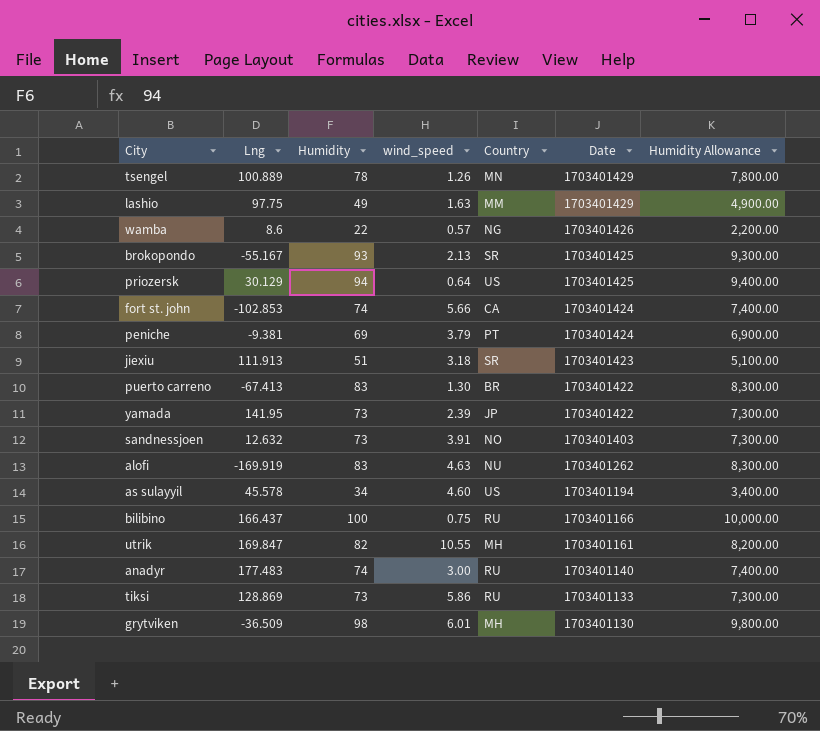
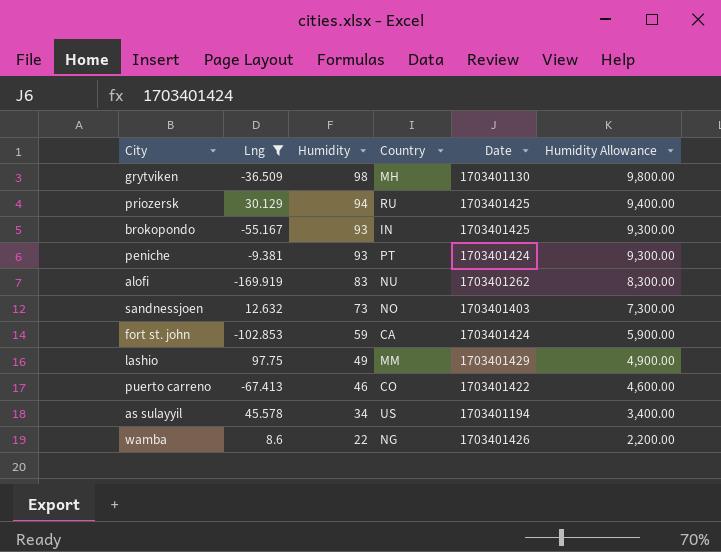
filter: none -> Lng <= 97.75
row order: Date descending -> Humidity descending
column wind_speed | position: 4 -> none
priozersk | Country: US -> RU
brokopondo | Country: SR -> IN
peniche | Humidity: 69 -> 93
peniche | Humidity Allowance: 6,900.00 -> 9,300.00
fort st. john | Humidity: 74 -> 59
fort st. john | Humidity Allowance: 7,400.00 -> 5,900.00
puerto carreno | Humidity: 83 -> 46
puerto carreno | Country: BR -> CO
puerto carreno | Humidity Allowance: 8,300.00 -> 4,600.00

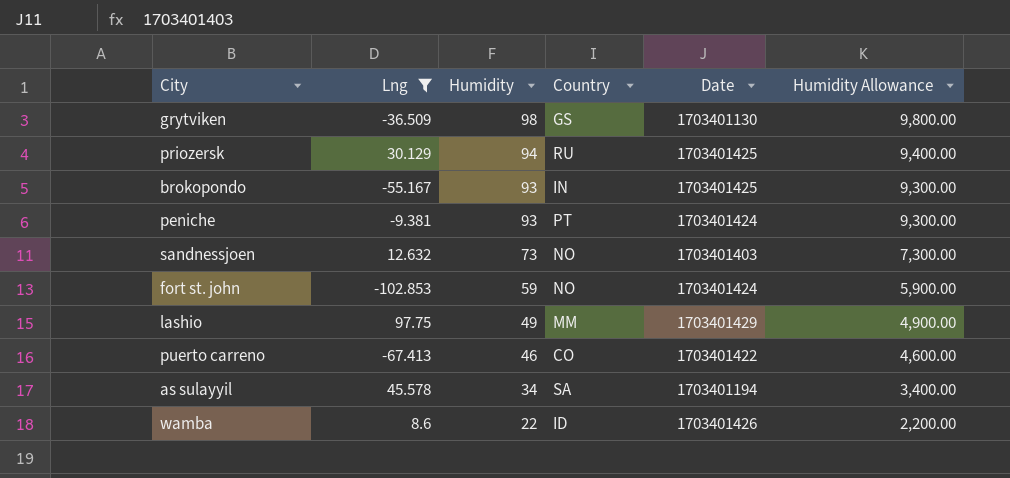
row alofi: -169.919 | 83 | NU | 1703401262 | 8,300.00 -> none
grytviken | Country: MH -> GS
fort st. john | Country: CA -> NO
as sulayyil | Country: US -> SA
wamba | Country: NG -> ID

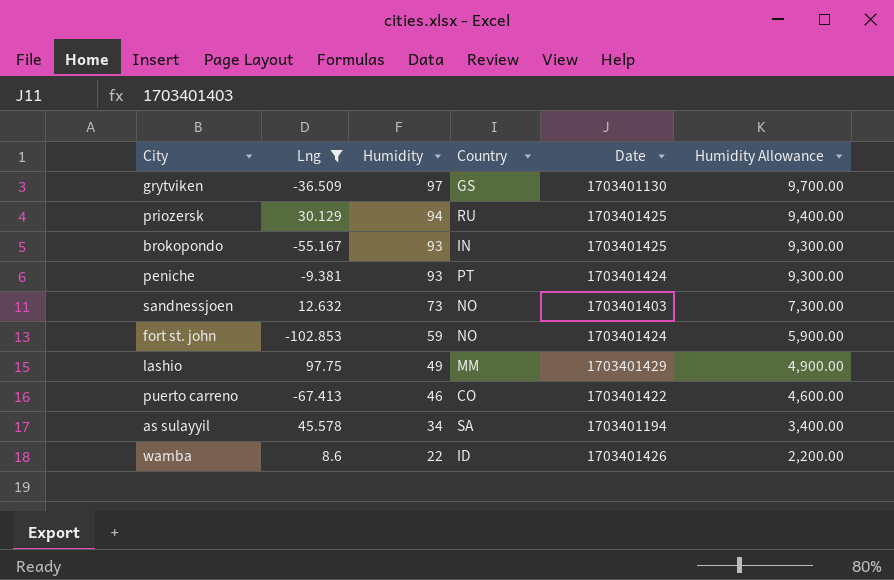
grytviken | Humidity: 98 -> 97
grytviken | Humidity Allowance: 9,800.00 -> 9,700.00

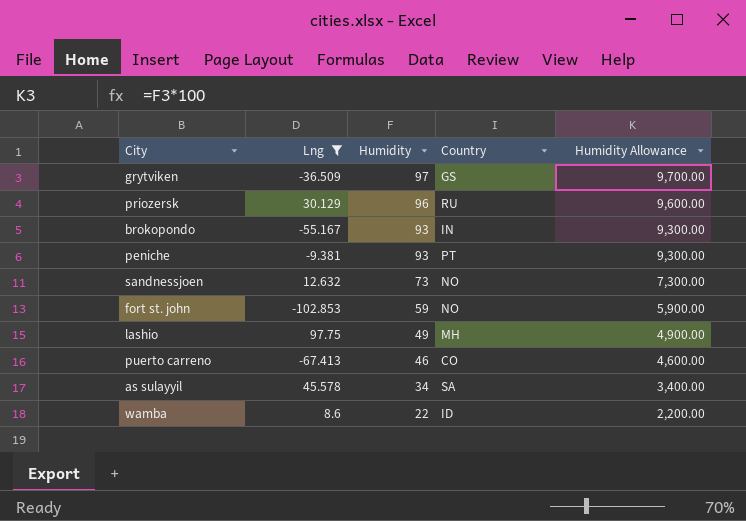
column Date | position: 5 -> none
priozersk | Humidity: 94 -> 96
priozersk | Humidity Allowance: 9,400.00 -> 9,600.00
lashio | Country: MM -> MH

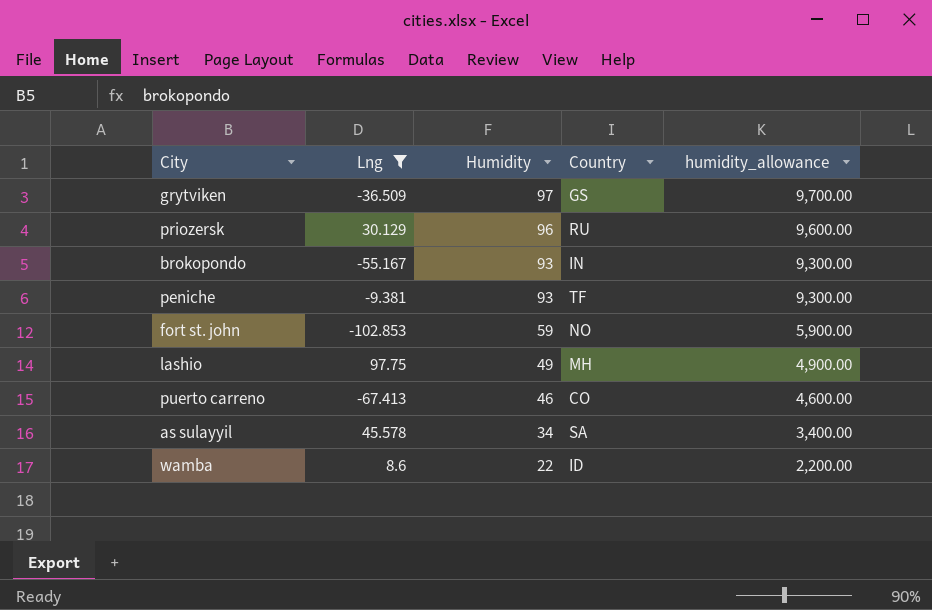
column name: Humidity Allowance -> humidity_allowance
row sandnessjoen: 12.632 | 73 | NO | 7,300.00 -> none
peniche | Country: PT -> TF

